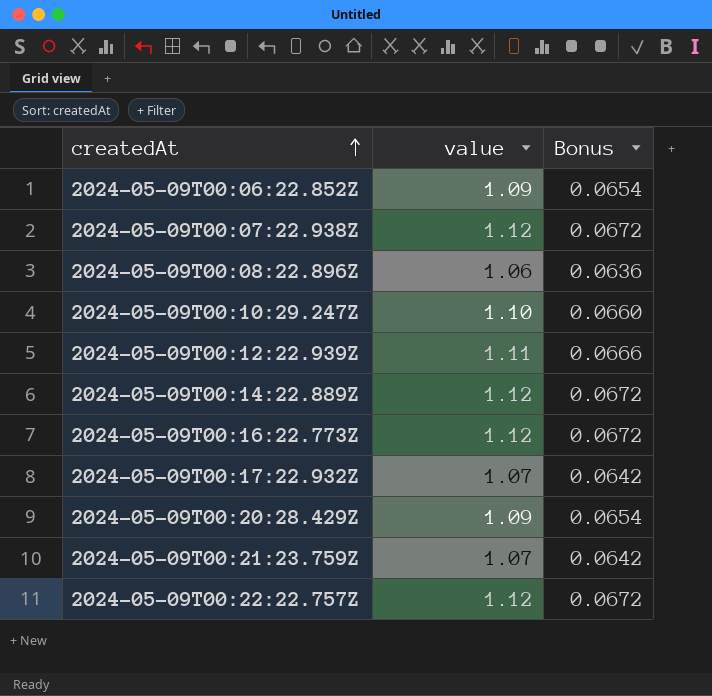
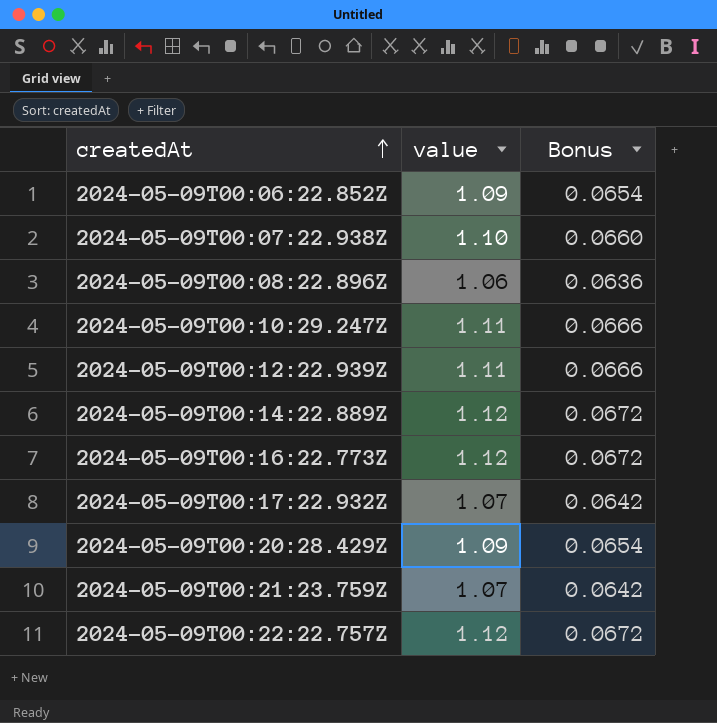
2024-05-09T00:07:22.938Z | value: 1.12 -> 1.10
2024-05-09T00:07:22.938Z | Bonus: 0.0672 -> 0.0660
2024-05-09T00:10:29.247Z | value: 1.10 -> 1.11
2024-05-09T00:10:29.247Z | Bonus: 0.0660 -> 0.0666

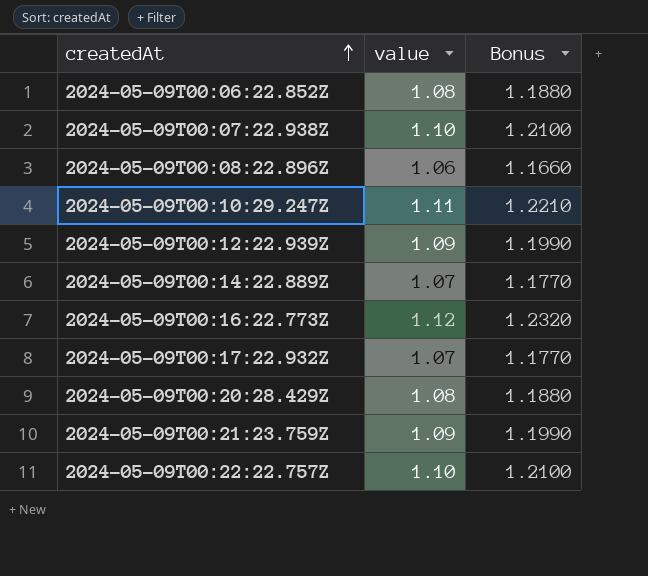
column Bonus | formula: [value] * 0.06 -> [value] * 1.1
2024-05-09T00:06:22.852Z | value: 1.09 -> 1.08
2024-05-09T00:12:22.939Z | value: 1.11 -> 1.09
2024-05-09T00:14:22.889Z | value: 1.12 -> 1.07
2024-05-09T00:20:28.429Z | value: 1.09 -> 1.08
2024-05-09T00:21:23.759Z | value: 1.07 -> 1.09
2024-05-09T00:22:22.757Z | value: 1.12 -> 1.10

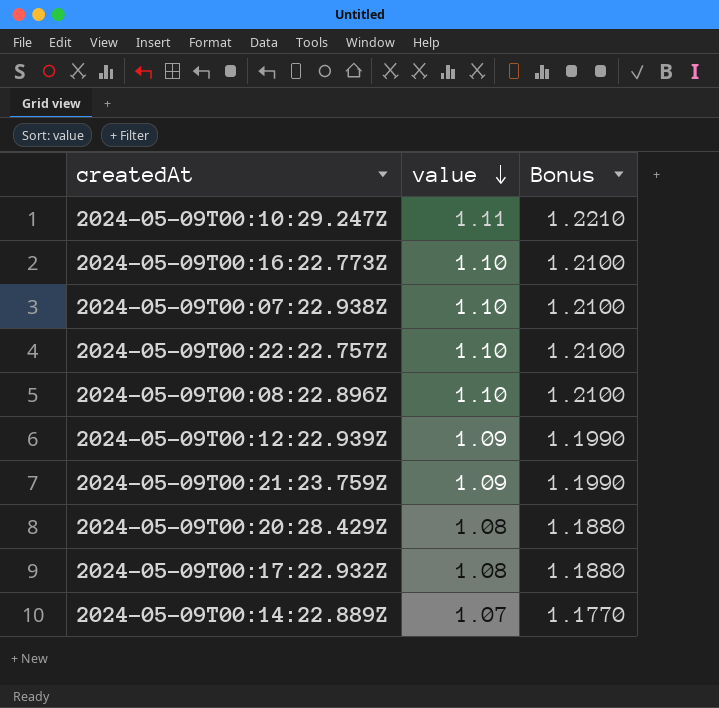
row order: createdAt ascending -> value descending
row 2024-05-09T00:06:22.852Z: 1.08 | 1.1880 -> none
2024-05-09T00:16:22.773Z | value: 1.12 -> 1.10
2024-05-09T00:16:22.773Z | Bonus: 1.2320 -> 1.2100
2024-05-09T00:08:22.896Z | value: 1.06 -> 1.10
2024-05-09T00:08:22.896Z | Bonus: 1.1660 -> 1.2100
2024-05-09T00:17:22.932Z | value: 1.07 -> 1.08
2024-05-09T00:17:22.932Z | Bonus: 1.1770 -> 1.1880

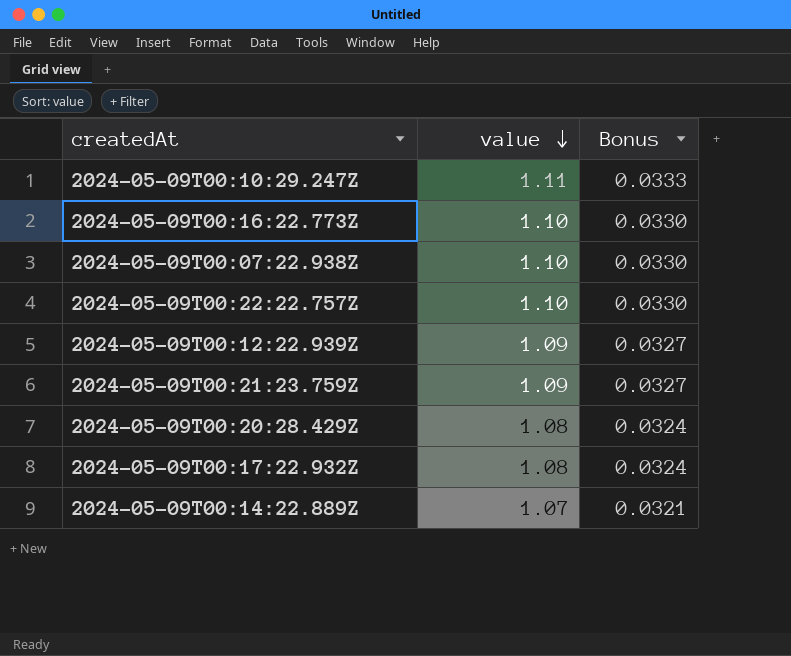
column Bonus | formula: [value] * 1.1 -> [value] * 0.03
row 2024-05-09T00:08:22.896Z: 1.10 | 1.2100 -> none

